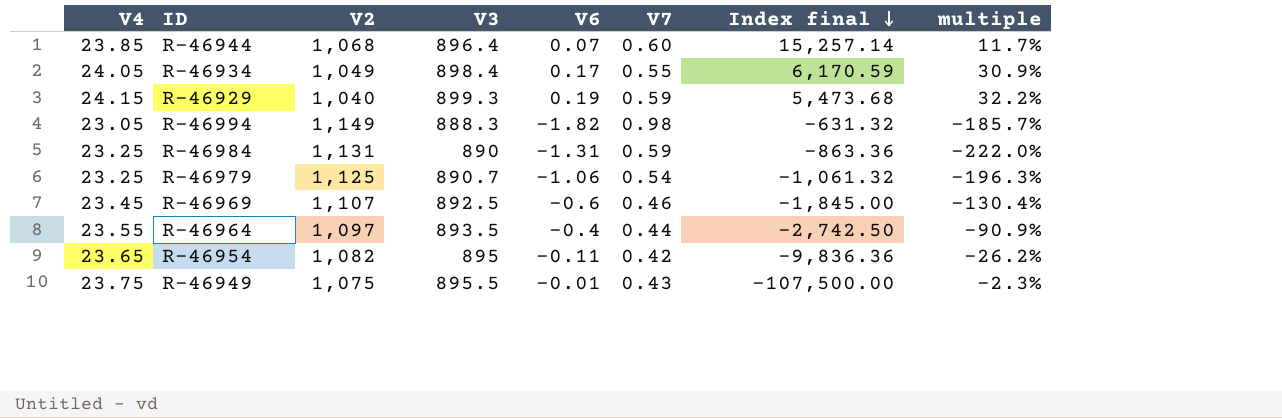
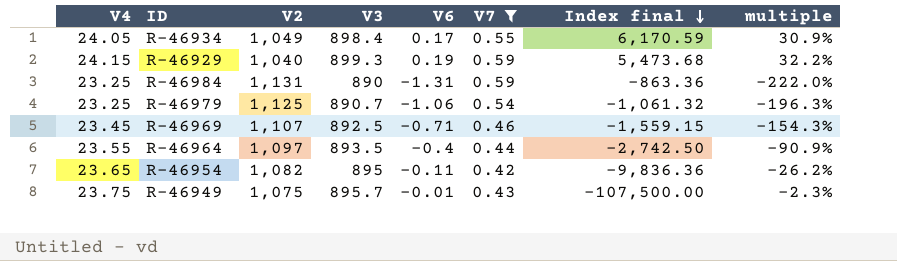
filter: none -> V7 <= 0.59
R-46969 | V6: -0.6 -> -0.71
R-46969 | Index final: -1,845.00 -> -1,559.15
R-46969 | multiple: -130.4% -> -154.3%
R-46949 | V3: 895.5 -> 895.7

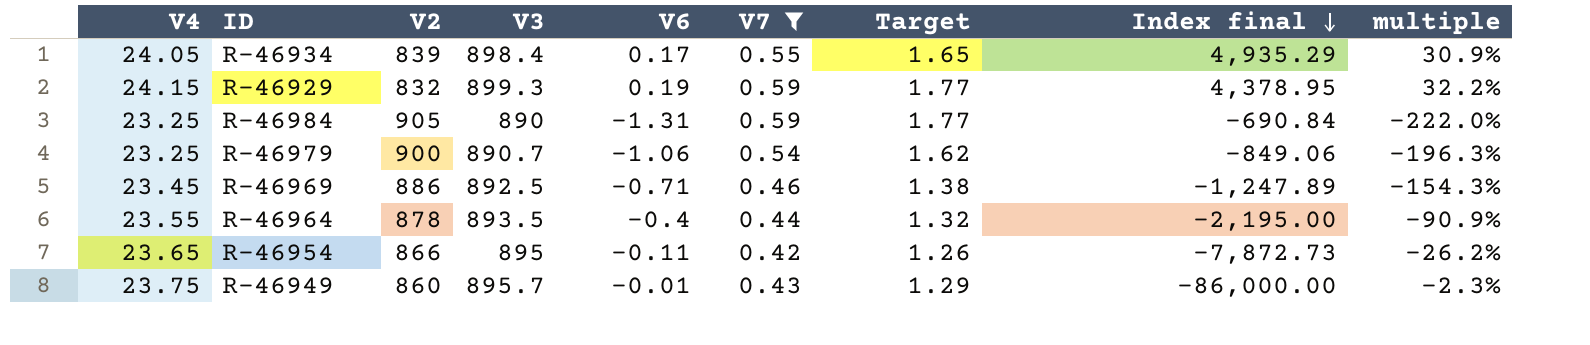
column Target | formula: none -> [V7] * 3
R-46934 | V2: 1,049 -> 839
R-46934 | Index final: 6,170.59 -> 4,935.29
R-46929 | V2: 1,040 -> 832
R-46929 | Index final: 5,473.68 -> 4,378.95
R-46984 | V2: 1,131 -> 905
R-46984 | Index final: -863.36 -> -690.84
R-46979 | V2: 1,125 -> 900
R-46979 | Index final: -1,061.32 -> -849.06
R-46969 | V2: 1,107 -> 886
R-46969 | Index final: -1,559.15 -> -1,247.89
R-46964 | V2: 1,097 -> 878
R-46964 | Index final: -2,742.50 -> -2,195.00
R-46954 | V2: 1,082 -> 866
R-46954 | Index final: -9,836.36 -> -7,872.73
R-46949 | V2: 1,075 -> 860
R-46949 | Index final: -107,500.00 -> -86,000.00

